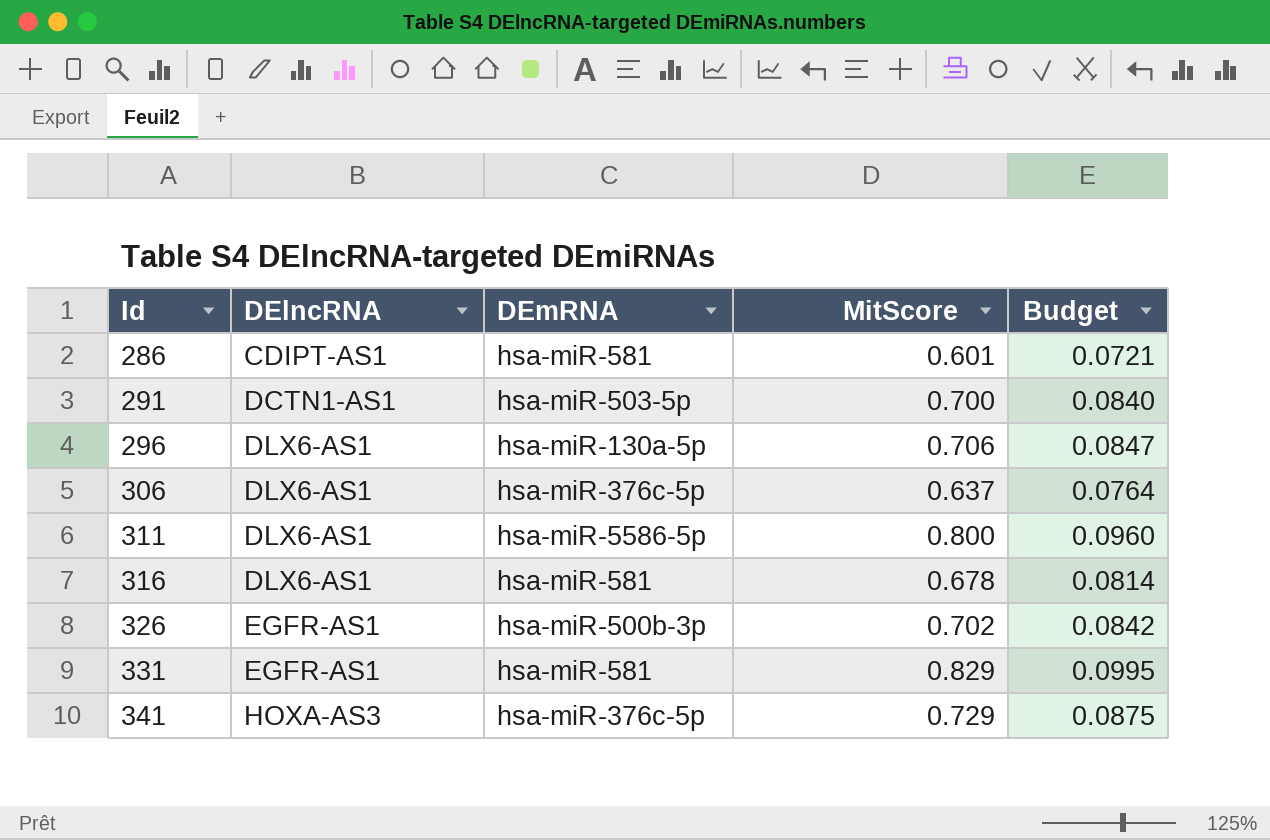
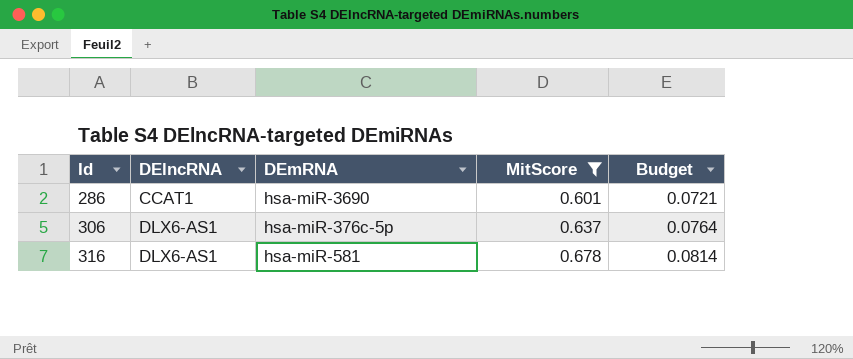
filter: none -> MitScore <= 0.678
286 | DElncRNA: CDIPT-AS1 -> CCAT1
286 | DEmRNA: hsa-miR-581 -> hsa-miR-3690

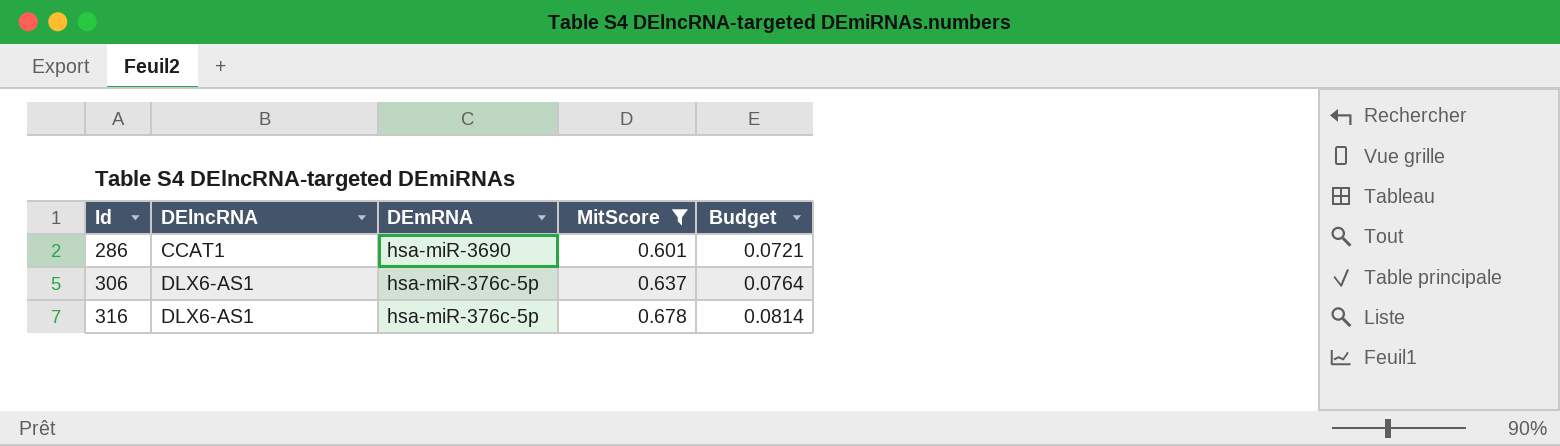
316 | DEmRNA: hsa-miR-581 -> hsa-miR-376c-5p

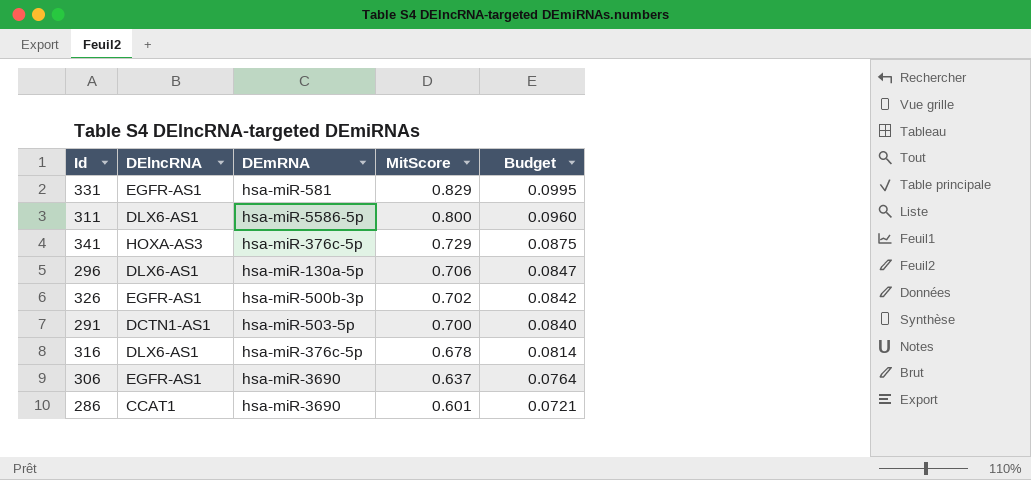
filter: MitScore <= 0.678 -> none
row order: Id ascending -> MitScore descending
306 | DElncRNA: DLX6-AS1 -> EGFR-AS1
306 | DEmRNA: hsa-miR-376c-5p -> hsa-miR-3690

